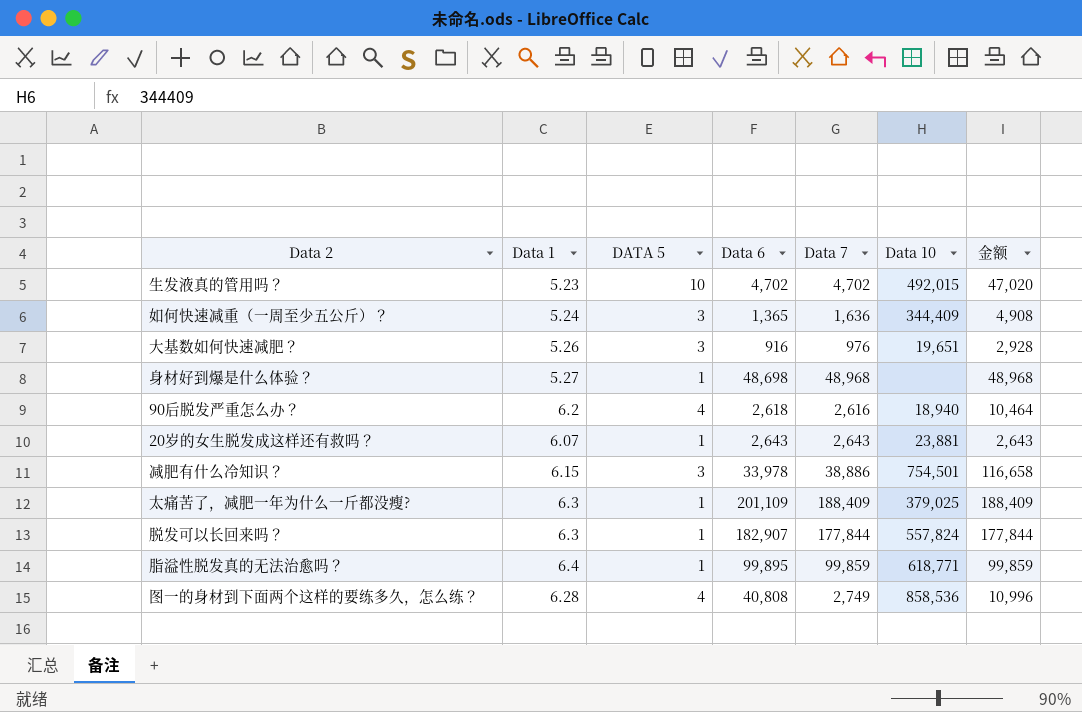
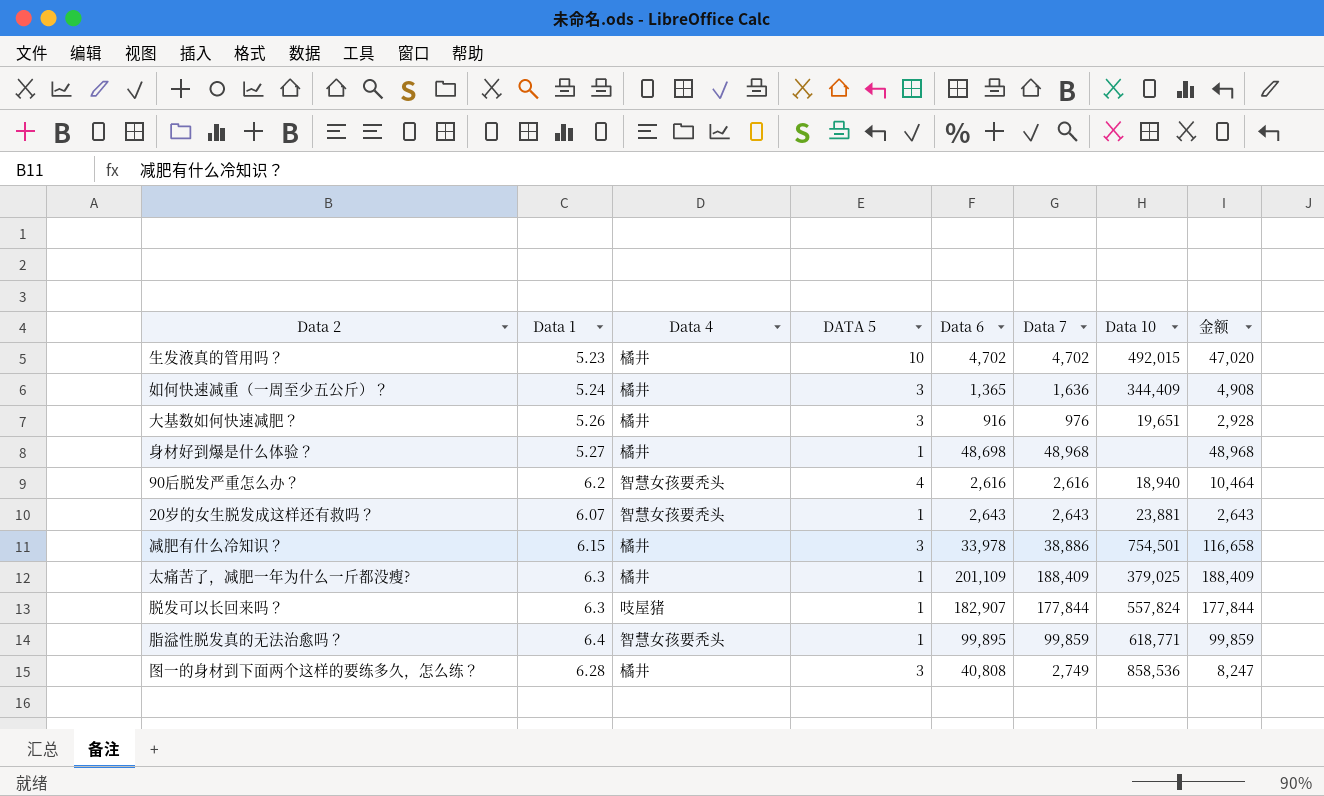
column Data 4 | position: none -> 3
90后脱发严重怎么办？ | Data 6: 2,618 -> 2,616
图一的身材到下面两个这样的要练多久，怎么练？ | DATA 5: 4 -> 3
图一的身材到下面两个这样的要练多久，怎么练？ | 金额: 10,996 -> 8,247

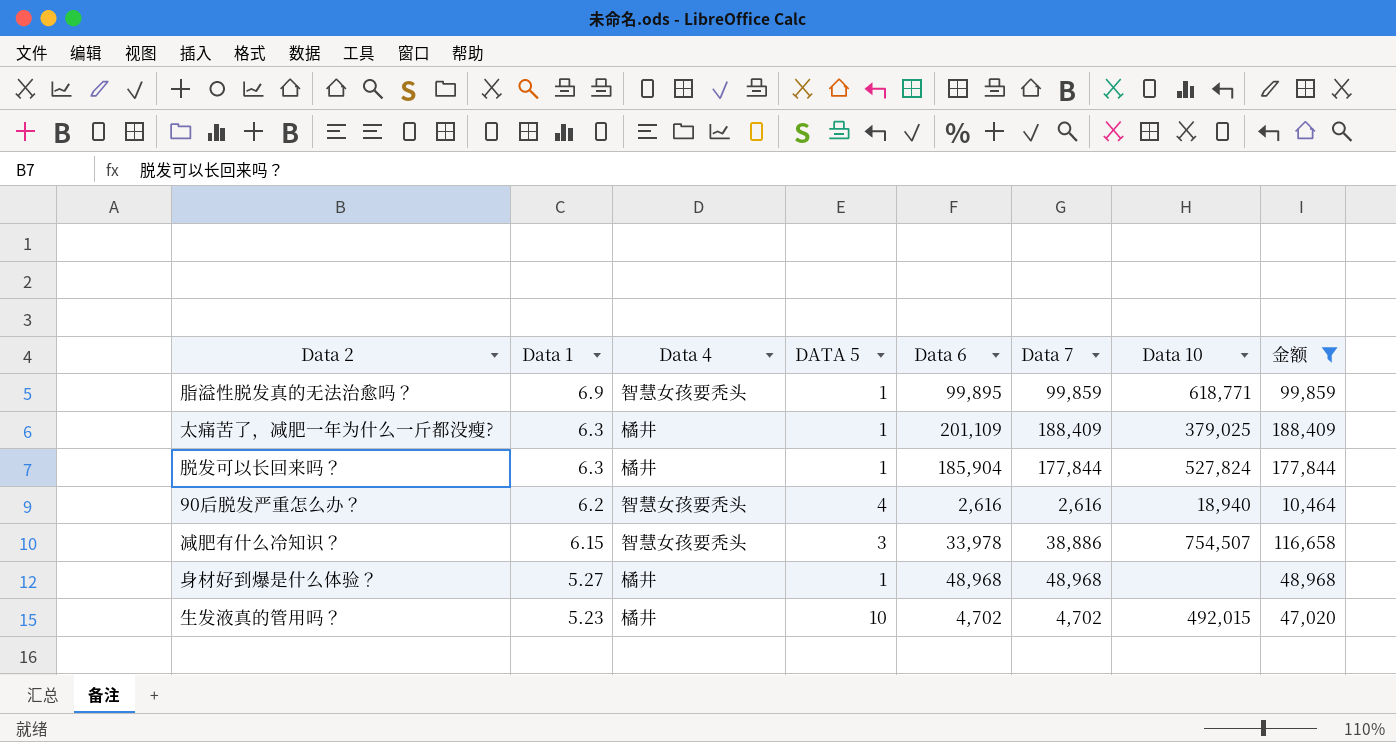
filter: none -> 金额 >= 10,464
row order: none -> Data 1 descending
脂溢性脱发真的无法治愈吗？ | Data 1: 6.4 -> 6.9
脱发可以长回来吗？ | Data 4: 吱屋猪 -> 橘井
脱发可以长回来吗？ | Data 6: 182,907 -> 185,904
脱发可以长回来吗？ | Data 10: 557,824 -> 527,824
减肥有什么冷知识？ | Data 4: 橘井 -> 智慧女孩要秃头
减肥有什么冷知识？ | Data 10: 754,501 -> 754,507
身材好到爆是什么体验？ | Data 6: 48,698 -> 48,968

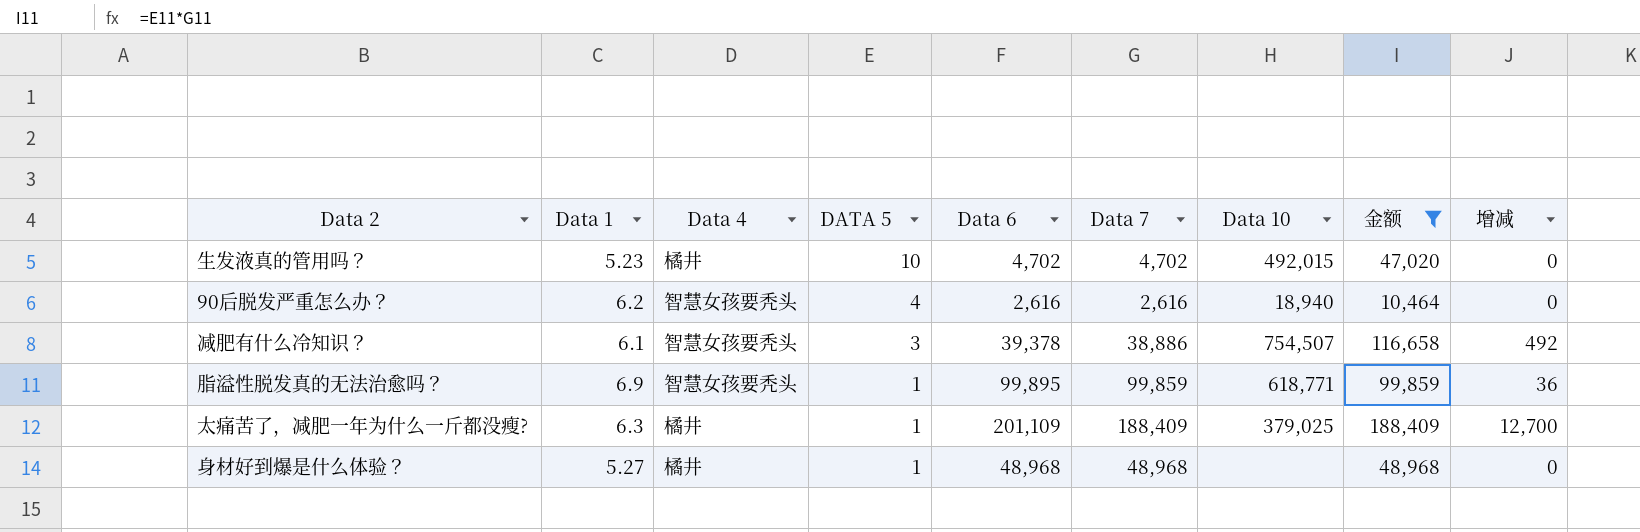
row order: Data 1 descending -> DATA 5 descending
column 增减 | formula: none -> [Data 6] - [Data 7]
row 脱发可以长回来吗？: 6.3 | 橘井 | 1 | 185,904 | 177,844 | 527,824 | 177,844 -> none
减肥有什么冷知识？ | Data 1: 6.15 -> 6.1
减肥有什么冷知识？ | Data 6: 33,978 -> 39,378

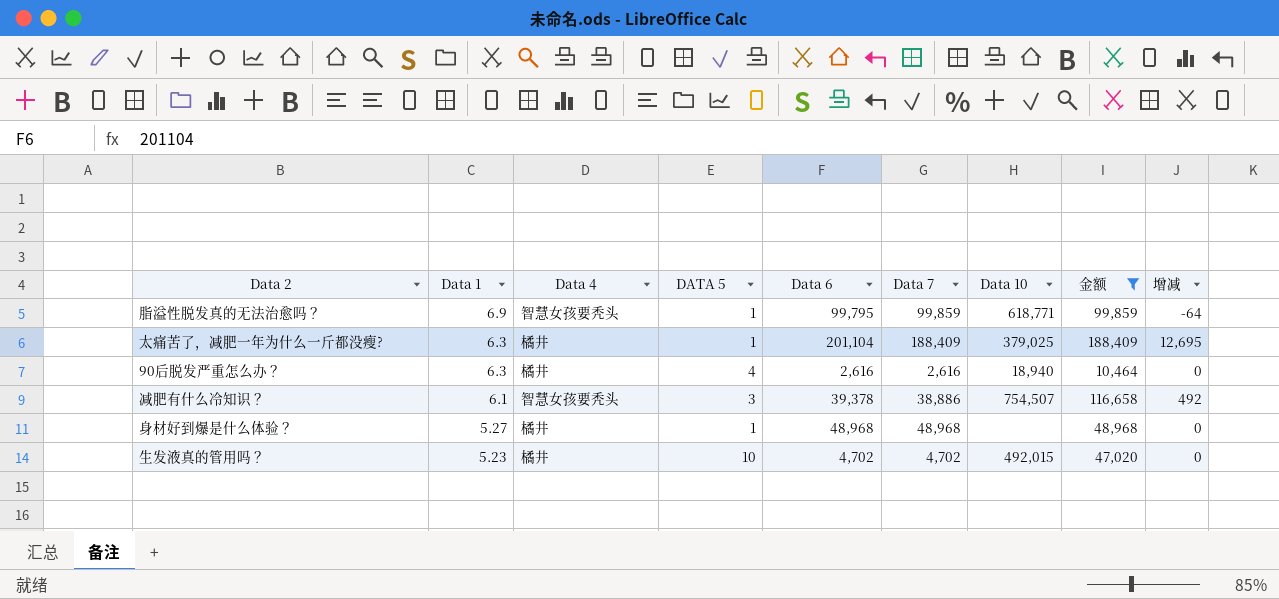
row order: DATA 5 descending -> Data 1 descending
脂溢性脱发真的无法治愈吗？ | Data 6: 99,895 -> 99,795
脂溢性脱发真的无法治愈吗？ | 增减: 36 -> -64
太痛苦了，减肥一年为什么一斤都没瘦? | Data 6: 201,109 -> 201,104
太痛苦了，减肥一年为什么一斤都没瘦? | 增减: 12,700 -> 12,695
90后脱发严重怎么办？ | Data 1: 6.2 -> 6.3
90后脱发严重怎么办？ | Data 4: 智慧女孩要秃头 -> 橘井

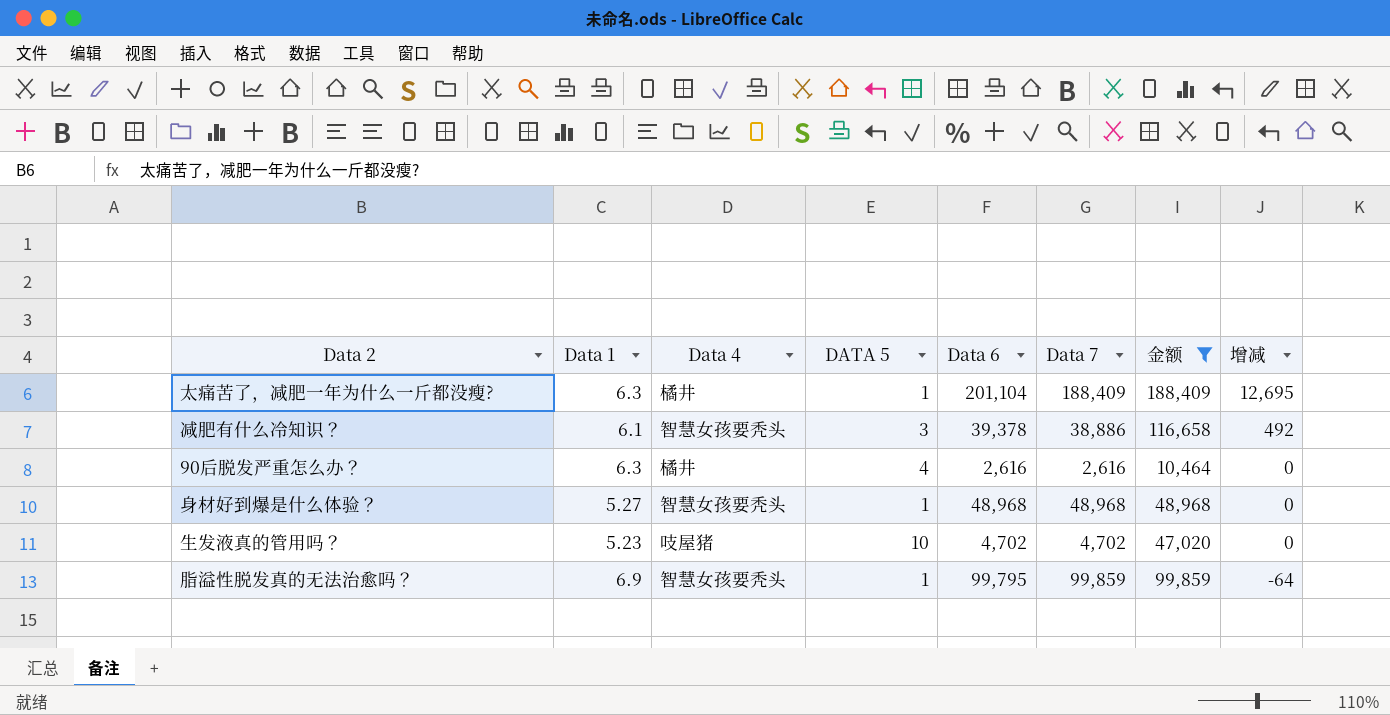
row order: Data 1 descending -> 增减 descending
column Data 10 | position: 7 -> none
身材好到爆是什么体验？ | Data 4: 橘井 -> 智慧女孩要秃头
生发液真的管用吗？ | Data 4: 橘井 -> 吱屋猪

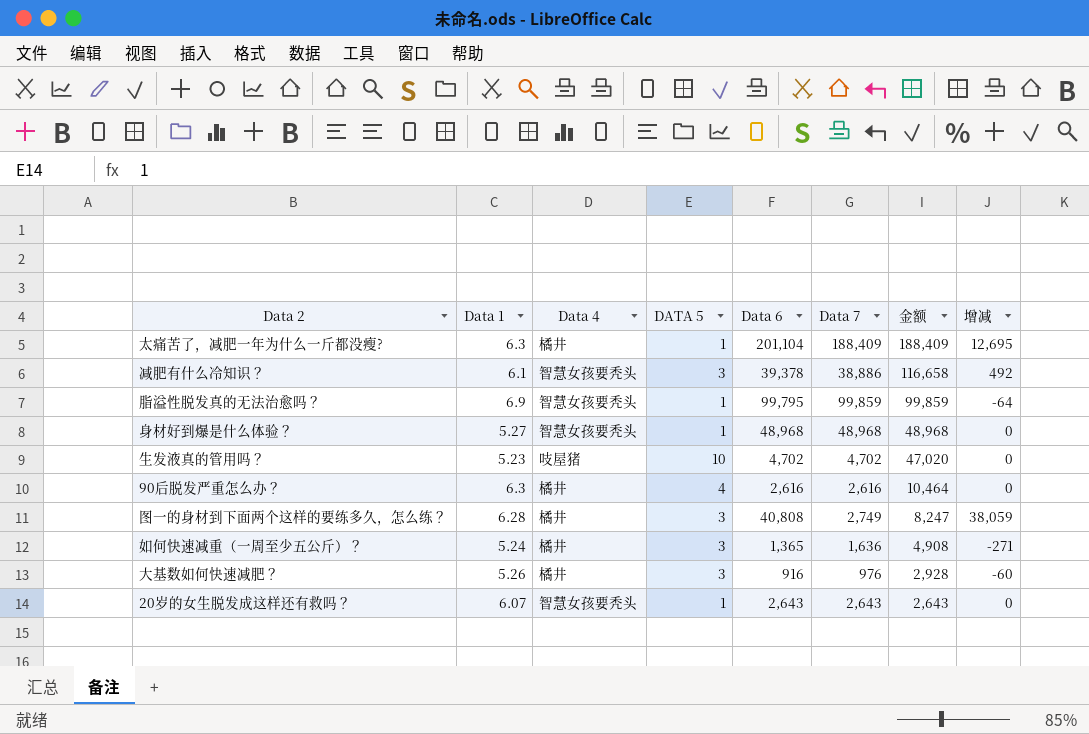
filter: 金额 >= 10,464 -> none
row order: 增减 descending -> 金额 descending

